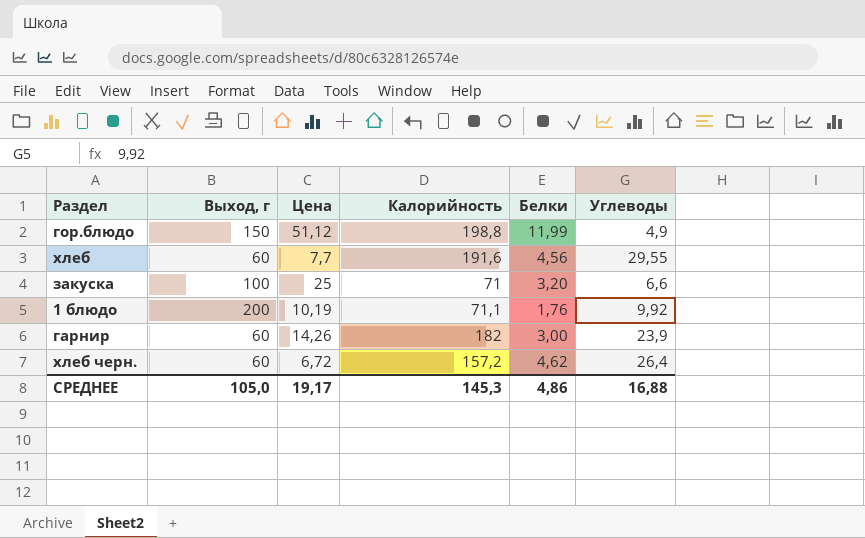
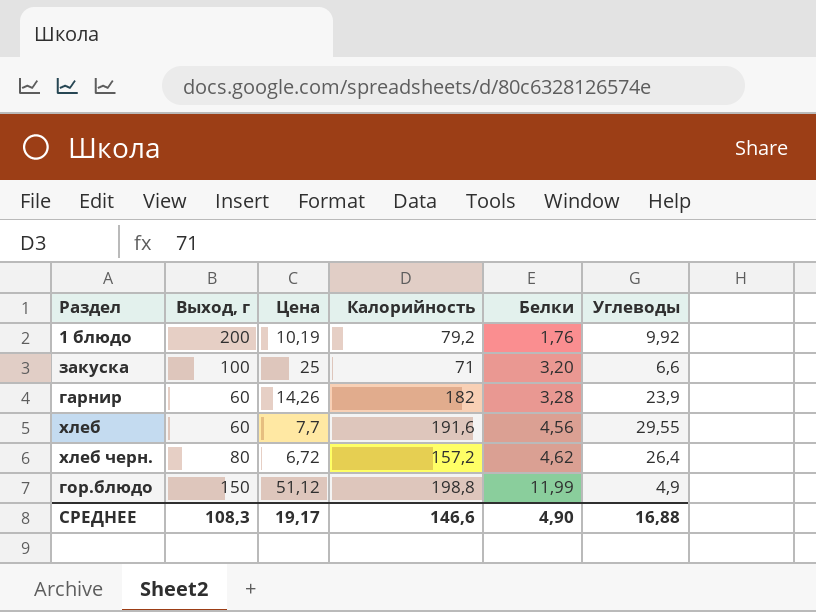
row order: none -> Белки ascending
1 блюдо | Калорийность: 71,1 -> 79,2
гарнир | Белки: 3,00 -> 3,28
хлеб черн. | Выход, г: 60 -> 80
СРЕДНЕЕ | Выход, г: 105,0 -> 108,3
СРЕДНЕЕ | Калорийность: 145,3 -> 146,6
СРЕДНЕЕ | Белки: 4,86 -> 4,90

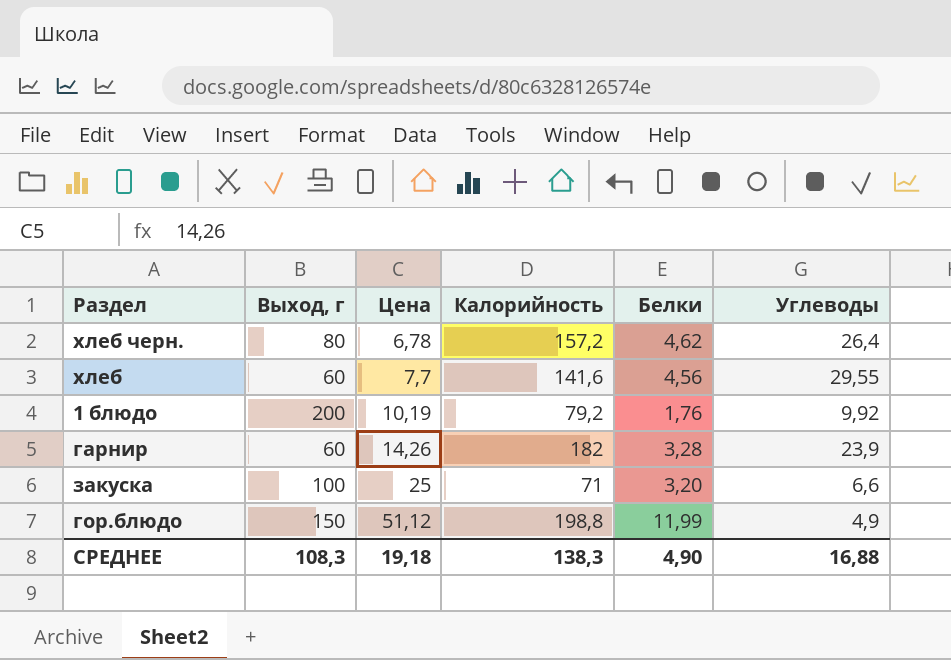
row order: Белки ascending -> Цена ascending
хлеб черн. | Цена: 6,72 -> 6,78
хлеб | Калорийность: 191,6 -> 141,6
СРЕДНЕЕ | Цена: 19,17 -> 19,18
СРЕДНЕЕ | Калорийность: 146,6 -> 138,3

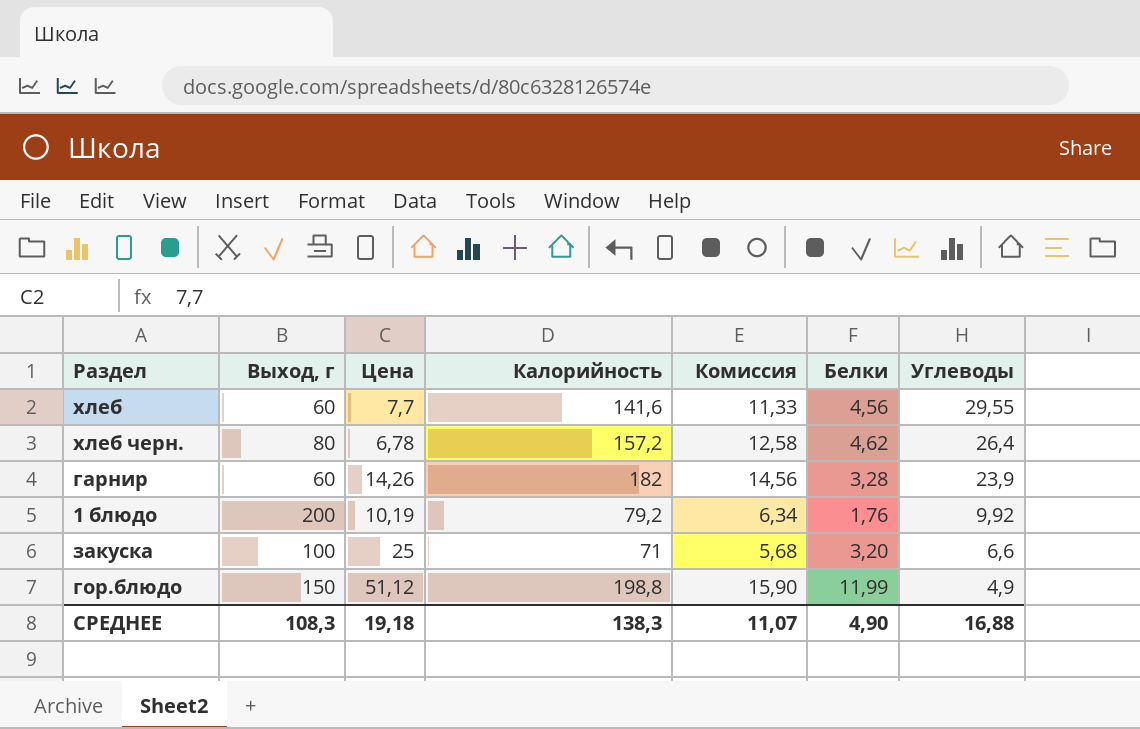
row order: Цена ascending -> Углеводы descending
column Комиссия | formula: none -> [Калорийность] * 0,08

